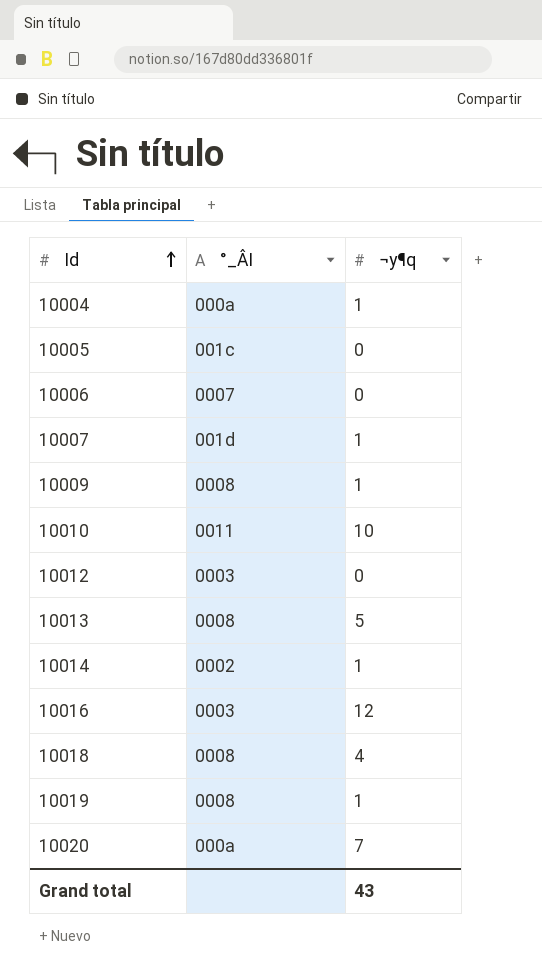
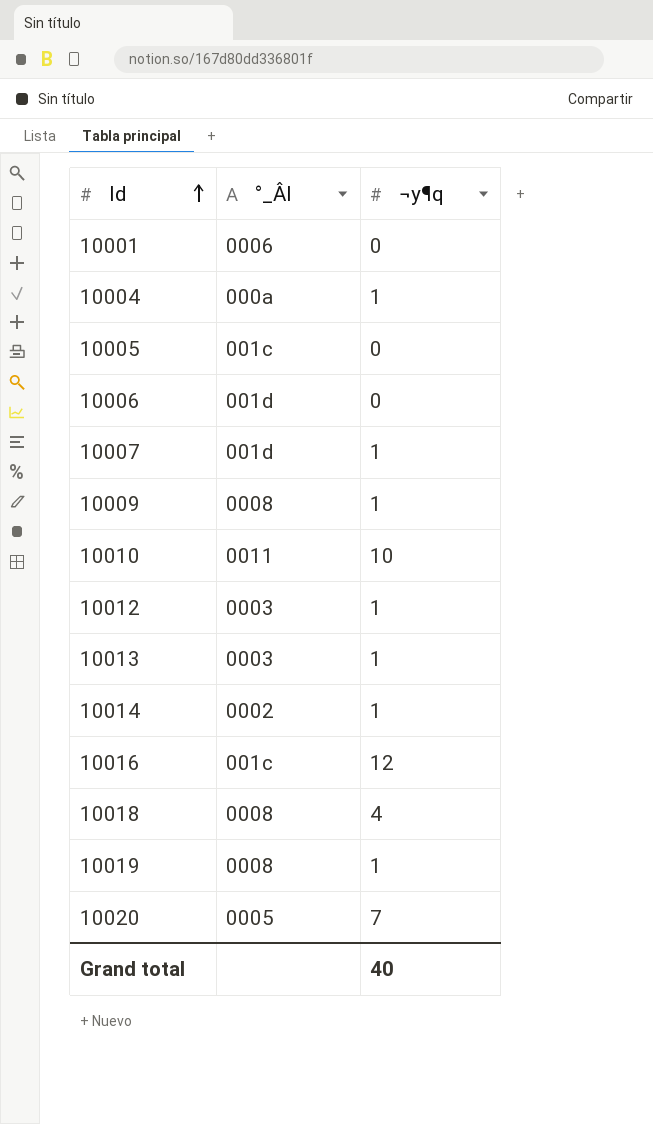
row 10001: none -> 0006 | 0
10006 | °_ÂI: 0007 -> 001d
10012 | ¬y¶q: 0 -> 1
10013 | °_ÂI: 0008 -> 0003
10013 | ¬y¶q: 5 -> 1
10016 | °_ÂI: 0003 -> 001c
10020 | °_ÂI: 000a -> 0005
Grand total | ¬y¶q: 43 -> 40

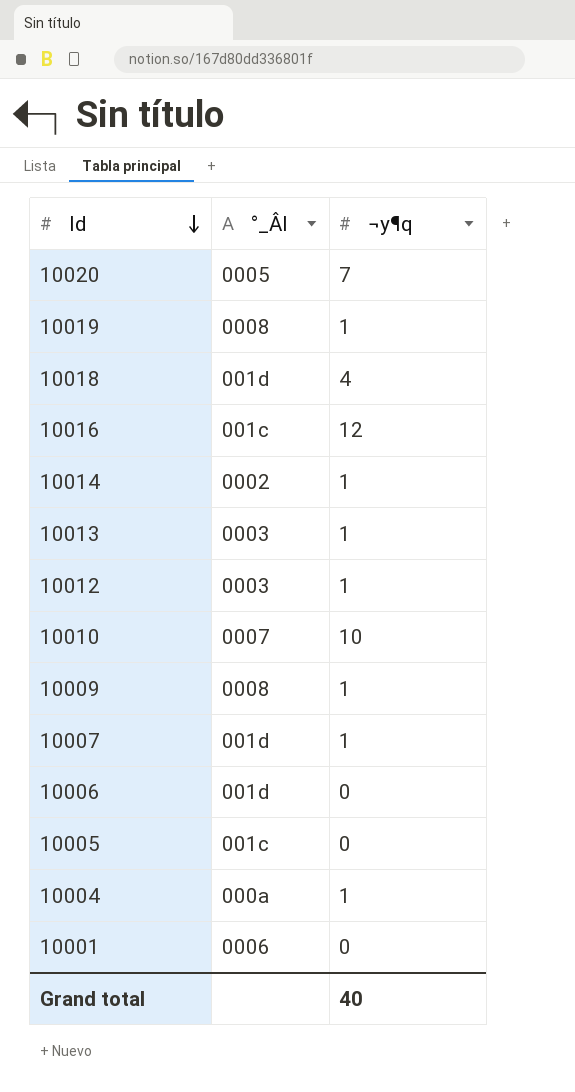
row order: Id ascending -> Id descending
10018 | °_ÂI: 0008 -> 001d
10010 | °_ÂI: 0011 -> 0007

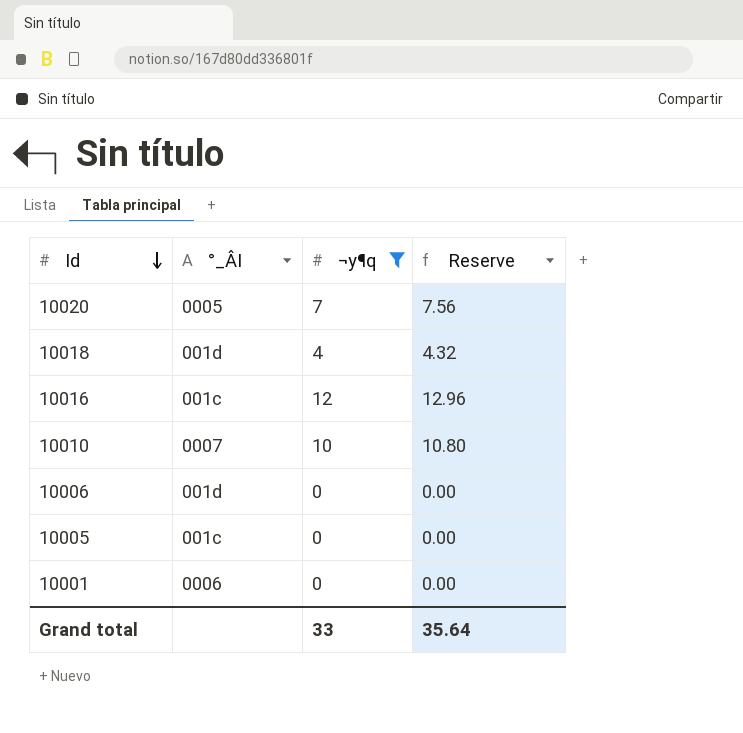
filter: none -> ¬y¶q != 1
column Reserve | formula: none -> [¬y¶q] * 1.08
Grand total | ¬y¶q: 40 -> 33

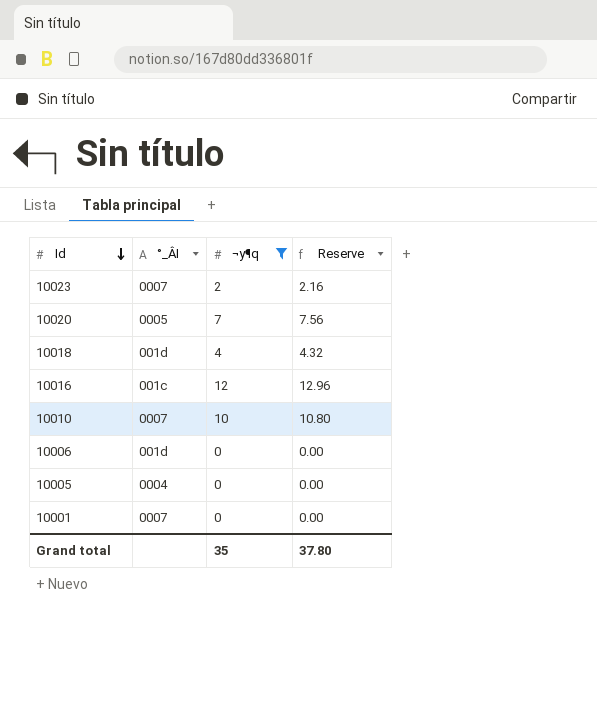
row 10023: none -> 0007 | 2 | 2.16
10005 | °_ÂI: 001c -> 0004
10001 | °_ÂI: 0006 -> 0007
Grand total | ¬y¶q: 33 -> 35
Grand total | Reserve: 35.64 -> 37.80

